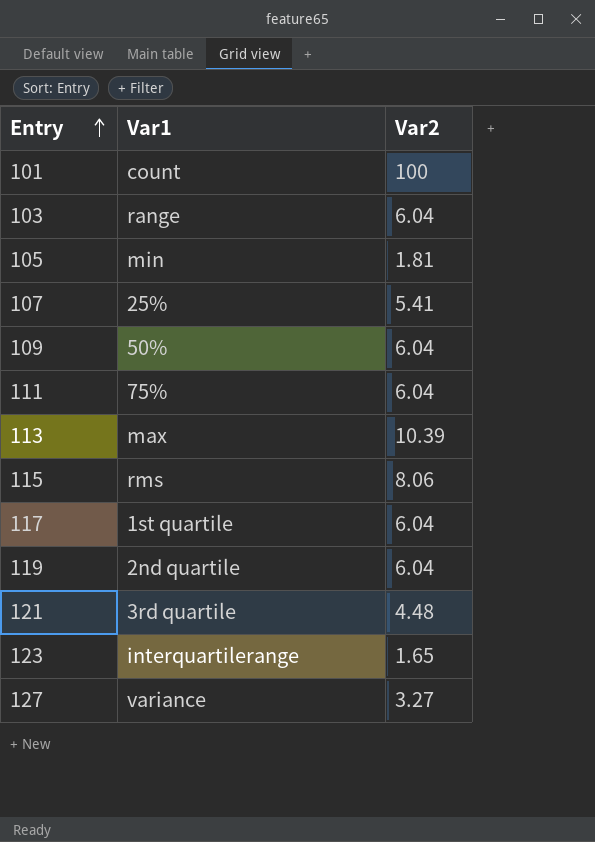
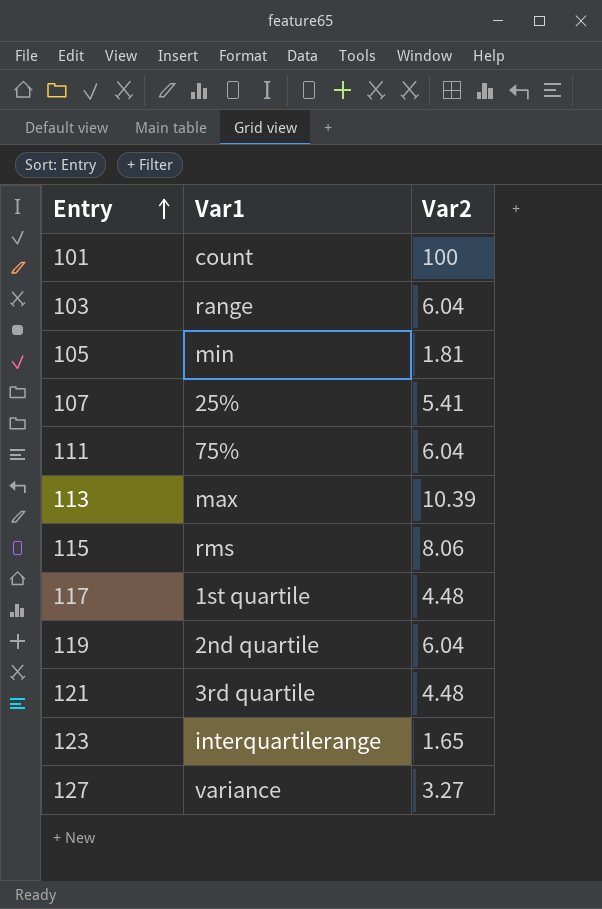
row 109: 50% | 6.04 -> none
117 | Var2: 6.04 -> 4.48

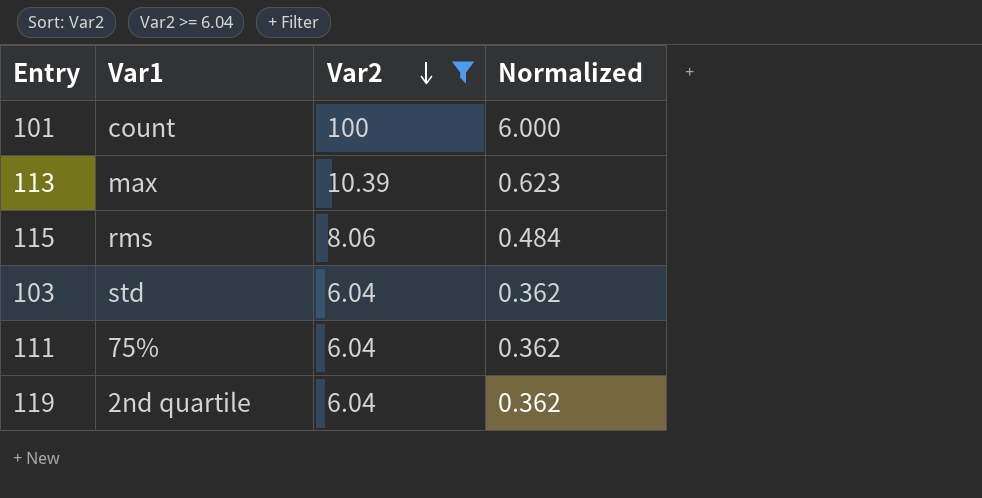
filter: none -> Var2 >= 6.04
row order: Entry ascending -> Var2 descending
column Normalized | formula: none -> [Var2] * 0.06
103 | Var1: range -> std

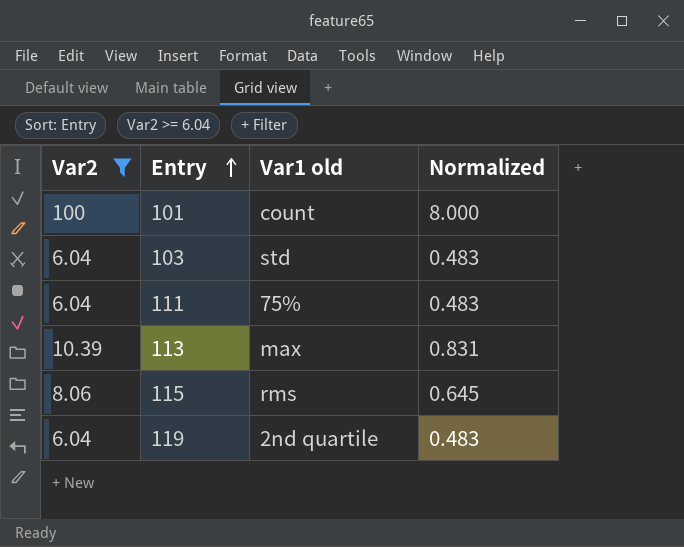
row order: Var2 descending -> Entry ascending
column Var2 | position: 3 -> 1
column name: Var1 -> Var1 old
column Normalized | formula: [Var2] * 0.06 -> [Var2] * 0.08

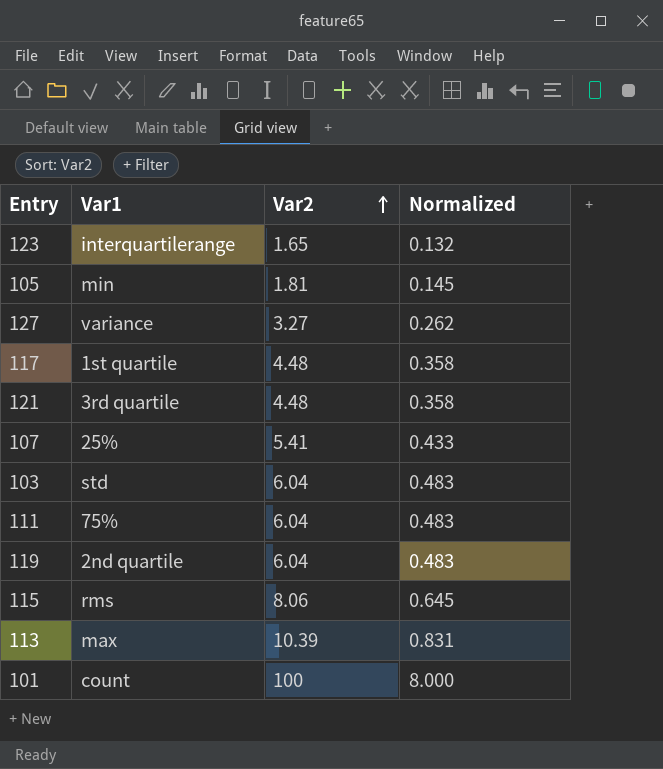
filter: Var2 >= 6.04 -> none
row order: Entry ascending -> Var2 ascending
column name: Var1 old -> Var1
column Var2 | position: 1 -> 3

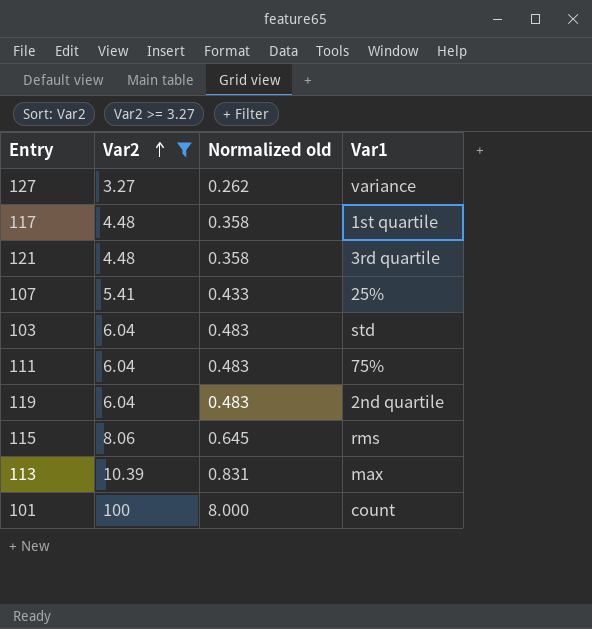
filter: none -> Var2 >= 3.27
column name: Normalized -> Normalized old
column Var1 | position: 2 -> 4

